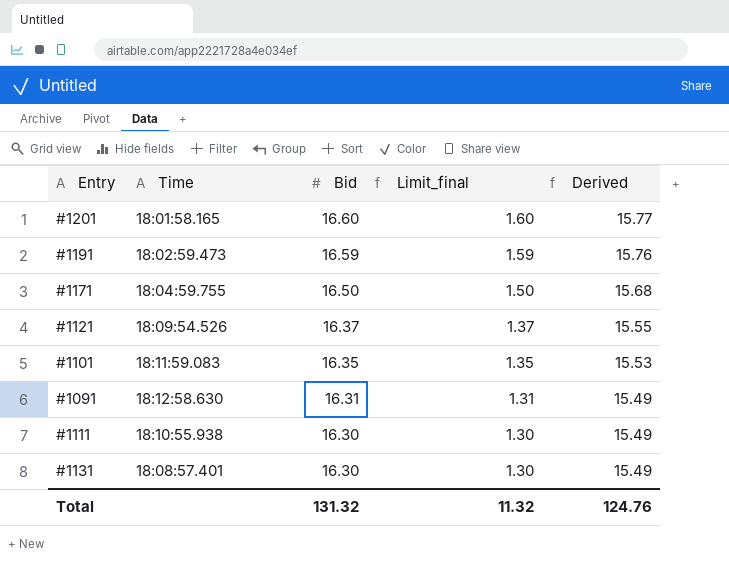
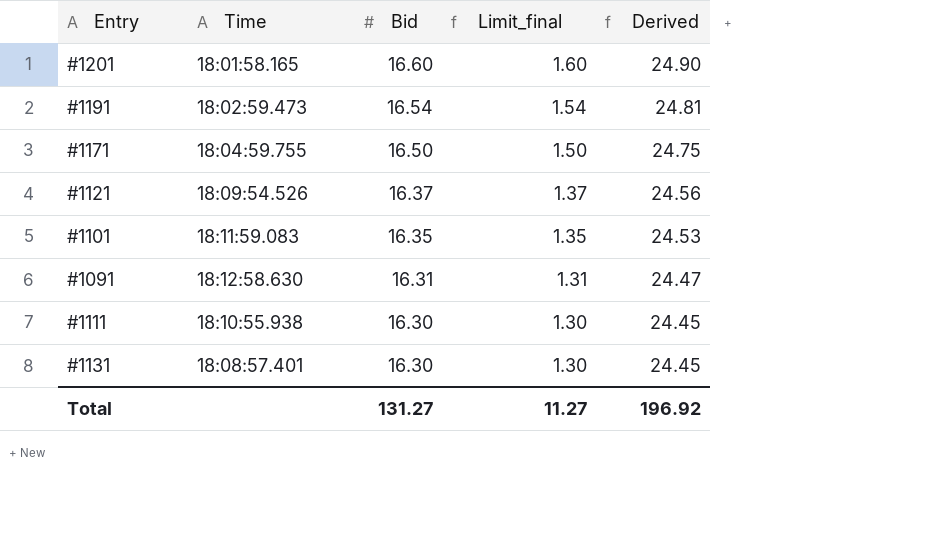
column Derived | formula: [Bid] * 0.95 -> [Bid] * 1.5
#1191 | Bid: 16.59 -> 16.54
#1191 | Limit_final: 1.59 -> 1.54
Total | Bid: 131.32 -> 131.27
Total | Limit_final: 11.32 -> 11.27
Total | Derived: 124.76 -> 196.92

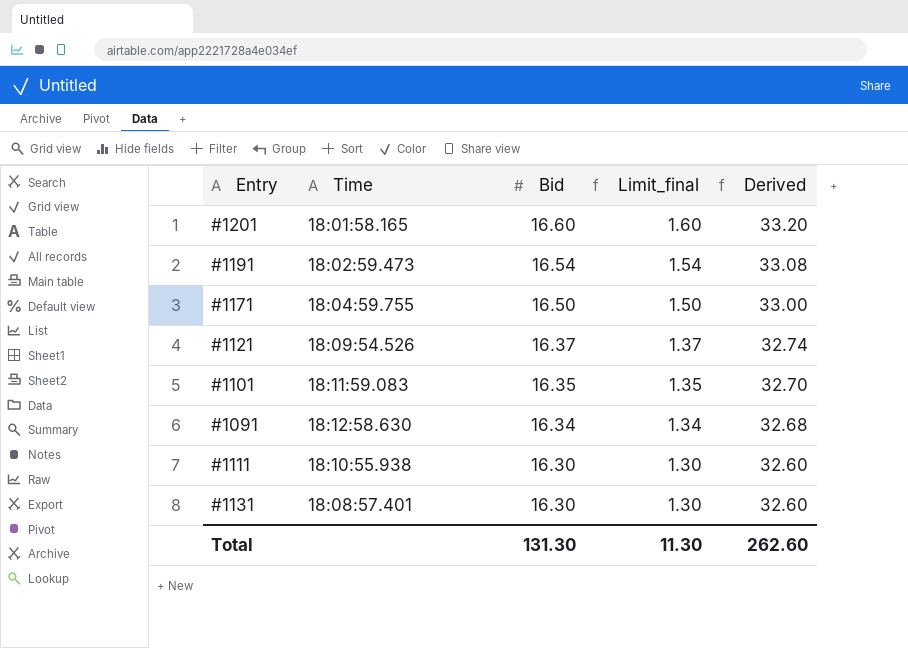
column Derived | formula: [Bid] * 1.5 -> [Bid] * 2
#1091 | Bid: 16.31 -> 16.34
#1091 | Limit_final: 1.31 -> 1.34
Total | Bid: 131.27 -> 131.30
Total | Limit_final: 11.27 -> 11.30
Total | Derived: 196.92 -> 262.60

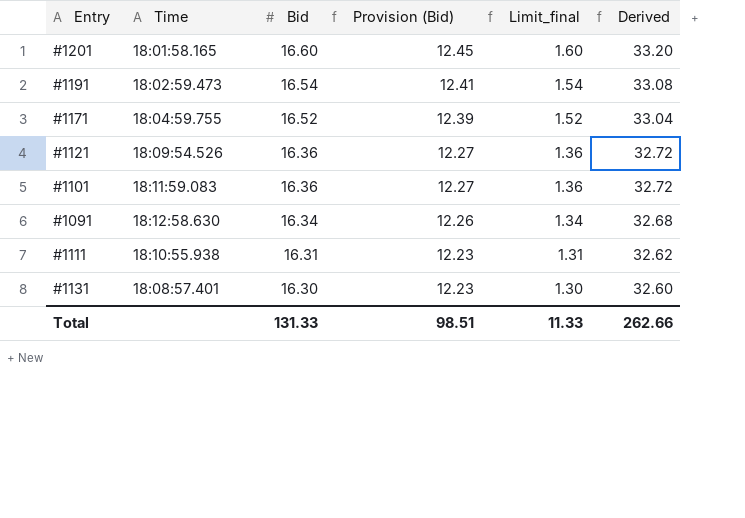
column Provision (Bid) | formula: none -> [Bid] * 0.75
#1171 | Bid: 16.50 -> 16.52
#1171 | Limit_final: 1.50 -> 1.52
#1171 | Derived: 33.00 -> 33.04
#1121 | Bid: 16.37 -> 16.36
#1121 | Limit_final: 1.37 -> 1.36
#1121 | Derived: 32.74 -> 32.72
#1101 | Bid: 16.35 -> 16.36
#1101 | Limit_final: 1.35 -> 1.36
#1101 | Derived: 32.70 -> 32.72
#1111 | Bid: 16.30 -> 16.31
#1111 | Limit_final: 1.30 -> 1.31
#1111 | Derived: 32.60 -> 32.62
Total | Bid: 131.30 -> 131.33
Total | Limit_final: 11.30 -> 11.33
Total | Derived: 262.60 -> 262.66

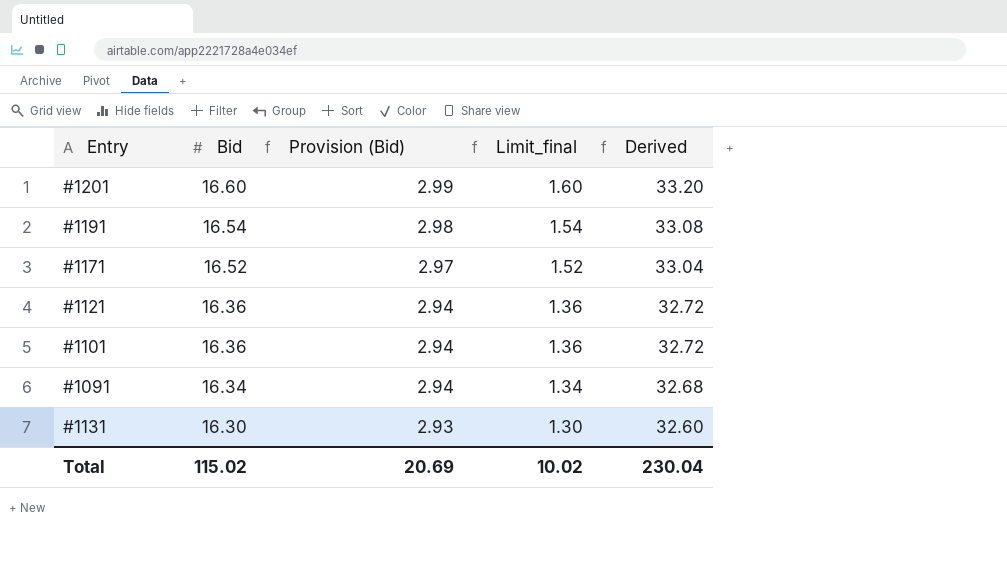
column Time | position: 2 -> none
column Provision (Bid) | formula: [Bid] * 0.75 -> [Bid] * 0.18
row #1111: 18:10:55.938 | 16.31 | 12.23 | 1.31 | 32.62 -> none
Total | Bid: 131.33 -> 115.02
Total | Provision (Bid): 98.51 -> 20.69
Total | Limit_final: 11.33 -> 10.02
Total | Derived: 262.66 -> 230.04

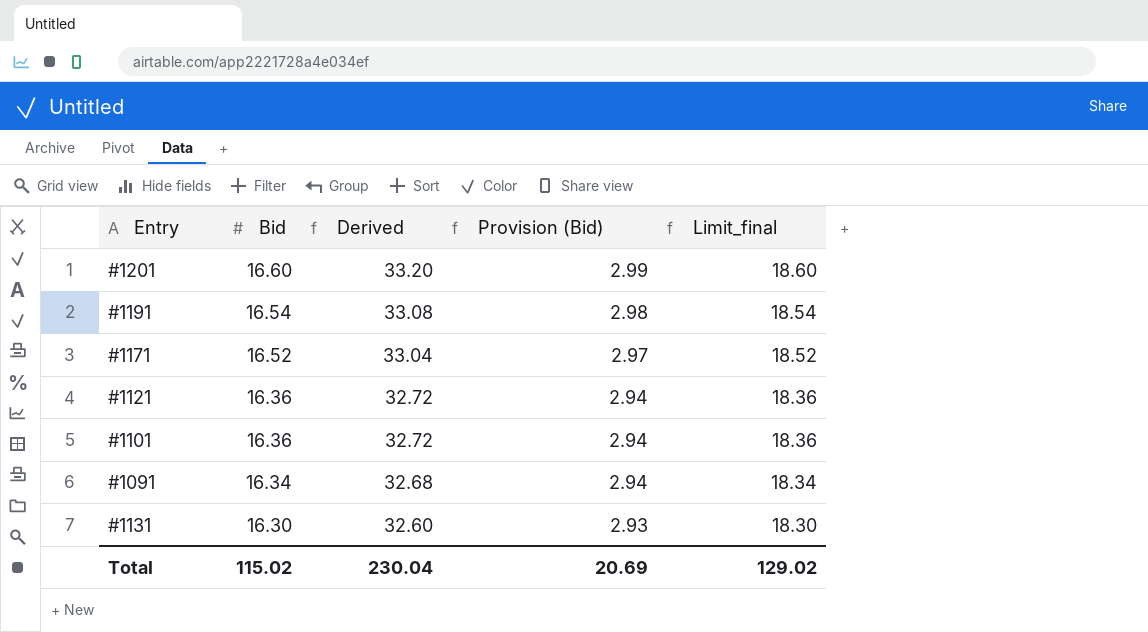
column Derived | position: 5 -> 3
column Limit_final | formula: [Bid] - 15 -> [Bid] + 2
Total | Limit_final: 10.02 -> 129.02

